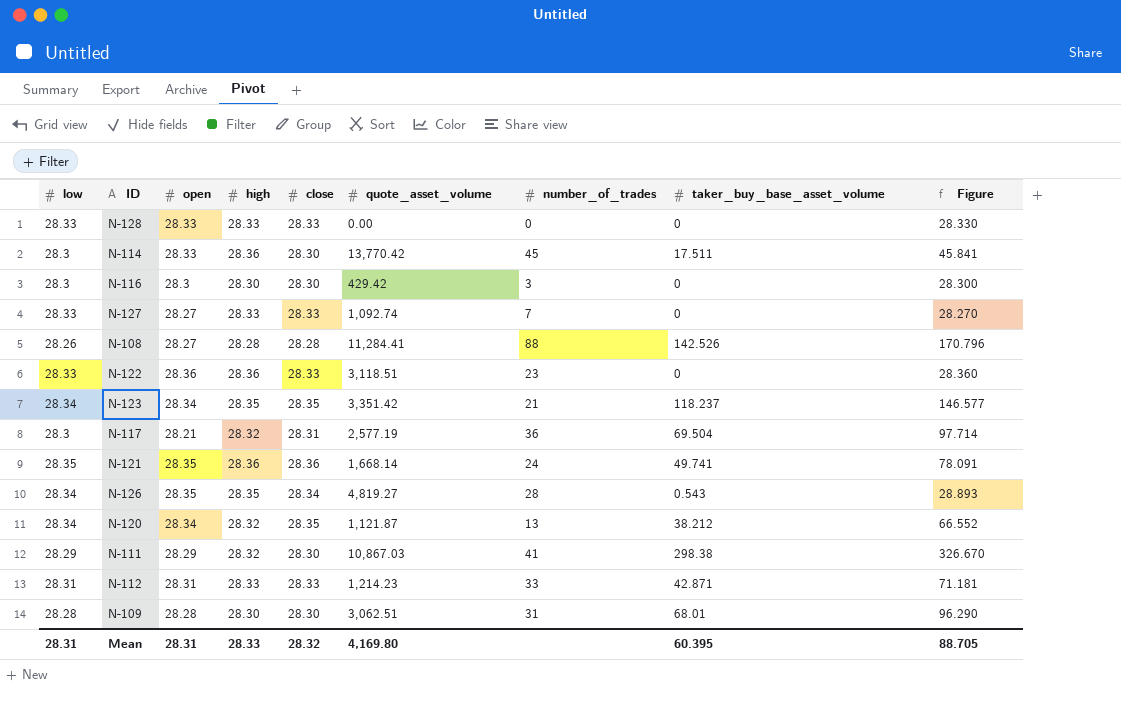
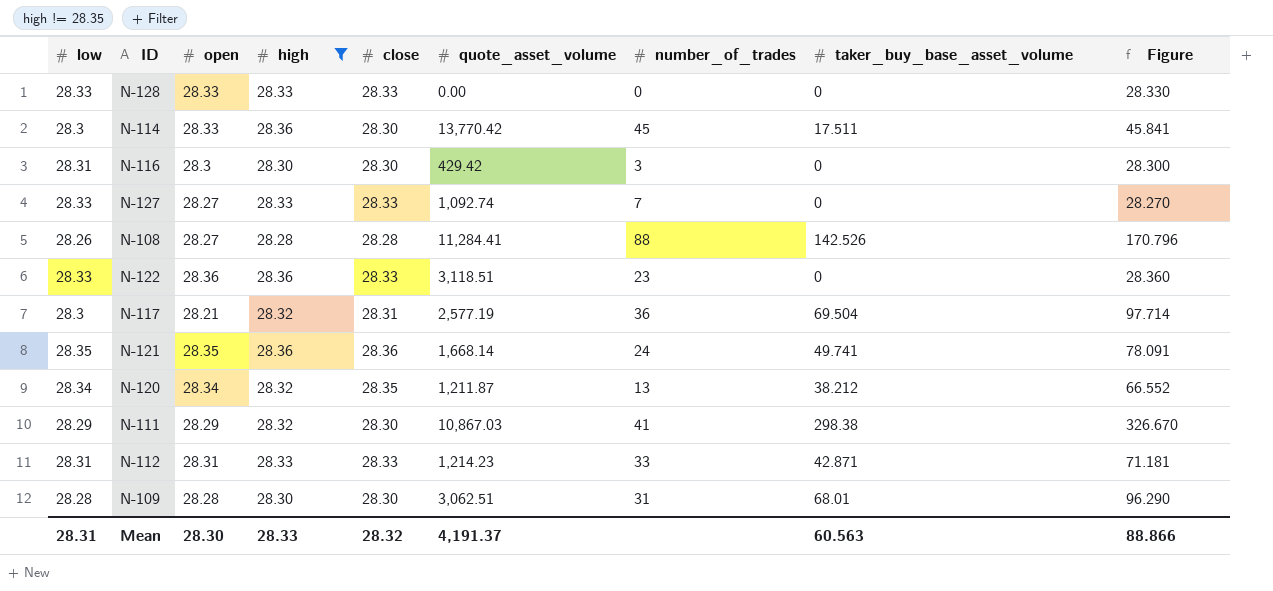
filter: none -> high != 28.35
N-116 | low: 28.3 -> 28.31
N-120 | quote_asset_volume: 1,121.87 -> 1,211.87
Mean | open: 28.31 -> 28.30
Mean | quote_asset_volume: 4,169.80 -> 4,191.37
Mean | taker_buy_base_asset_volume: 60.395 -> 60.563
Mean | Figure: 88.705 -> 88.866

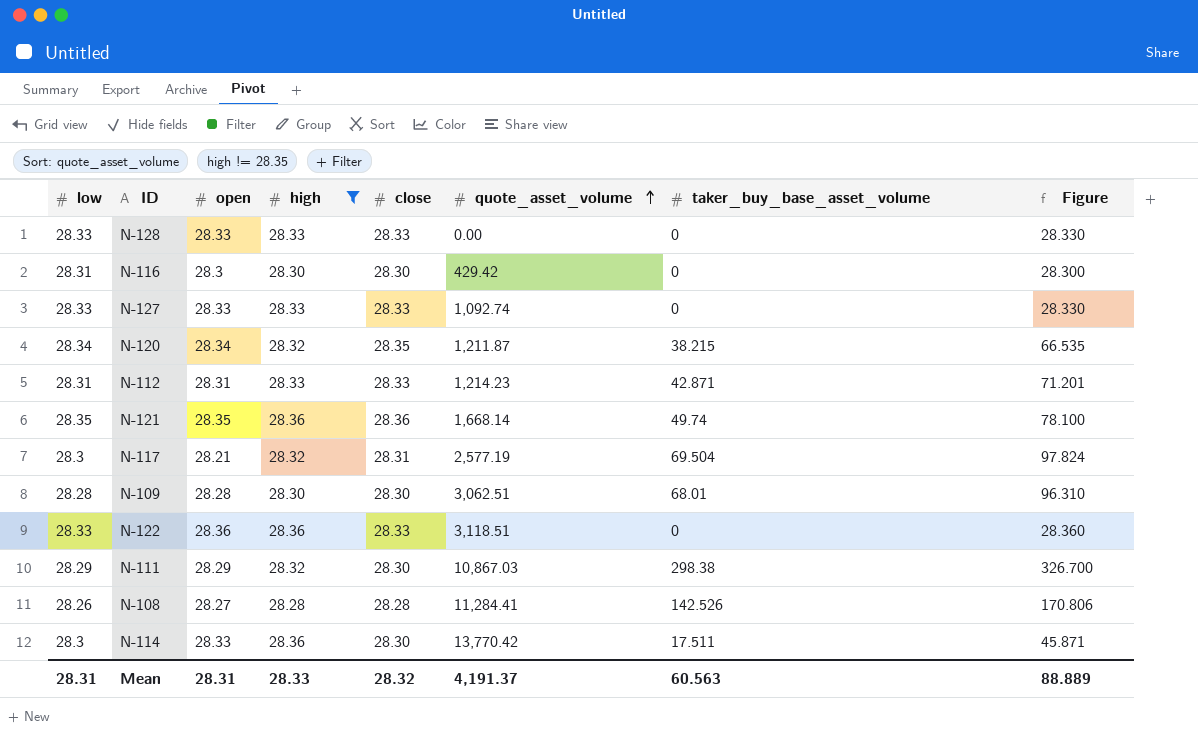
row order: none -> quote_asset_volume ascending
column number_of_trades | position: 7 -> none
column Figure | formula: [open] + [taker_buy_base_asset_volume] -> [high] + [taker_buy_base_asset_volume]
N-127 | open: 28.27 -> 28.33
N-120 | taker_buy_base_asset_volume: 38.212 -> 38.215
N-121 | taker_buy_base_asset_volume: 49.741 -> 49.74
Mean | open: 28.30 -> 28.31
Mean | Figure: 88.866 -> 88.889

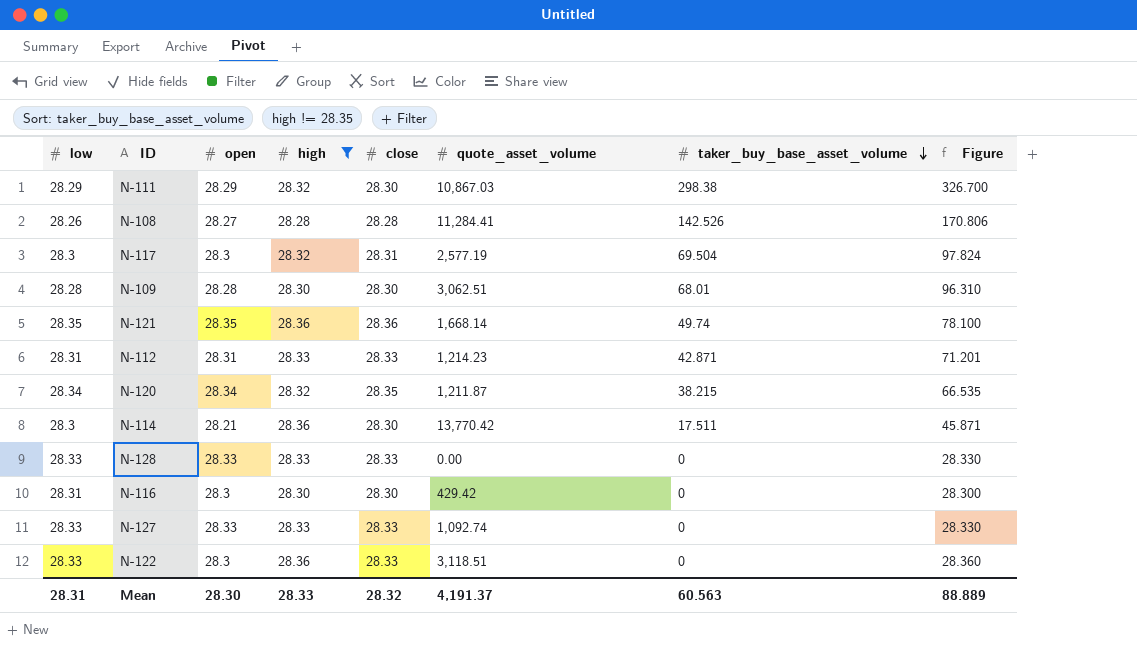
row order: quote_asset_volume ascending -> taker_buy_base_asset_volume descending
N-117 | open: 28.21 -> 28.3
N-114 | open: 28.33 -> 28.21
N-122 | open: 28.36 -> 28.3
Mean | open: 28.31 -> 28.30

